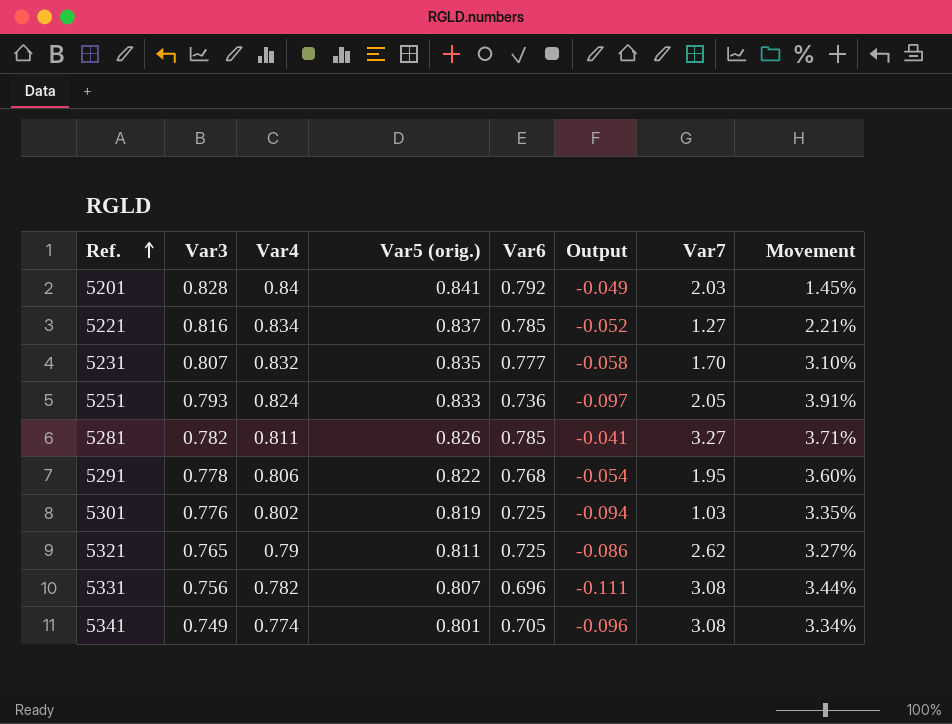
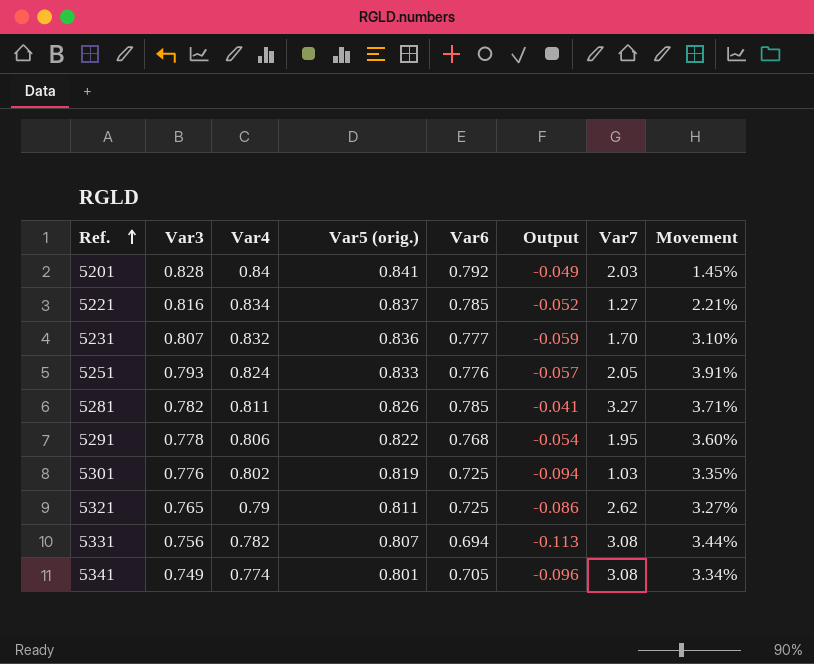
5231 | Var5 (orig.): 0.835 -> 0.836
5231 | Output: -0.058 -> -0.059
5251 | Var6: 0.736 -> 0.776
5251 | Output: -0.097 -> -0.057
5331 | Var6: 0.696 -> 0.694
5331 | Output: -0.111 -> -0.113

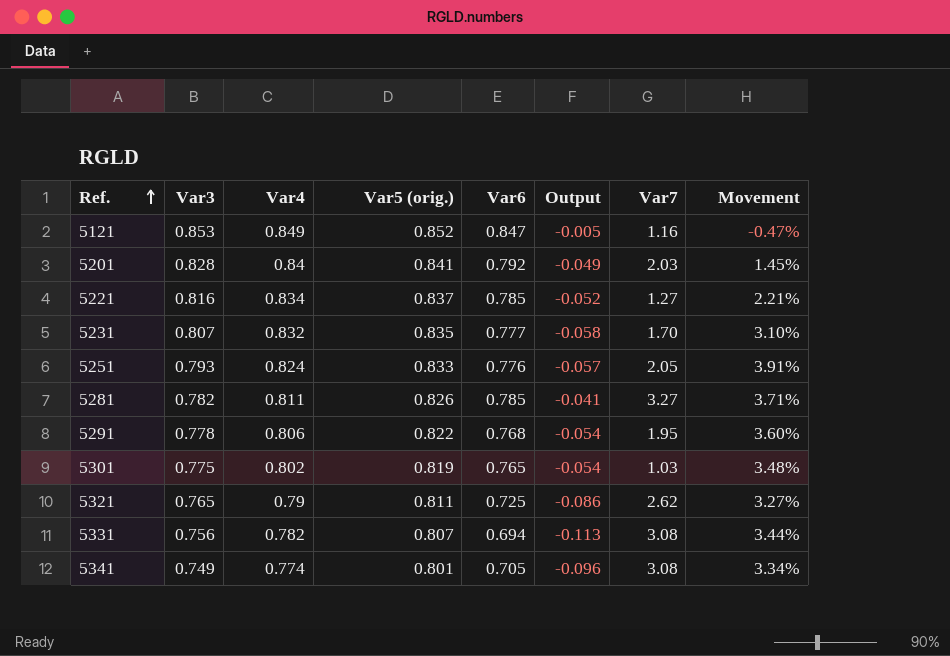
row 5121: none -> 0.853 | 0.849 | 0.852 | 0.847 | -0.005 | 1.16 | -0.47%
5231 | Var5 (orig.): 0.836 -> 0.835
5231 | Output: -0.059 -> -0.058
5301 | Var3: 0.776 -> 0.775
5301 | Var6: 0.725 -> 0.765
5301 | Output: -0.094 -> -0.054
5301 | Movement: 3.35% -> 3.48%

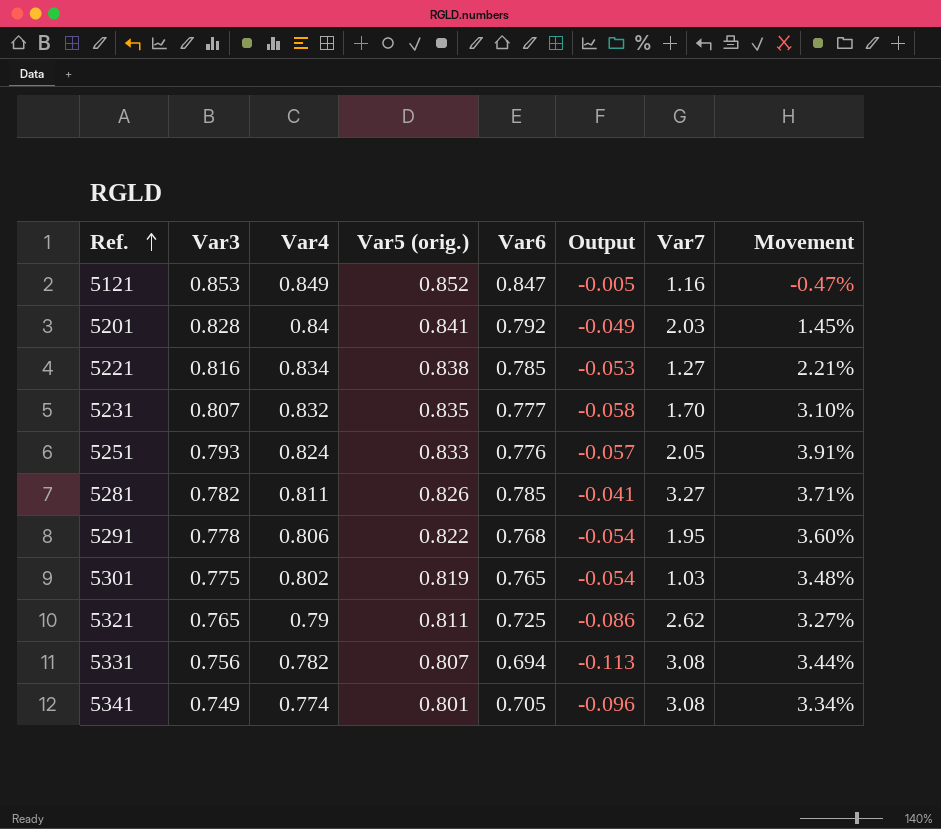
5221 | Var5 (orig.): 0.837 -> 0.838
5221 | Output: -0.052 -> -0.053

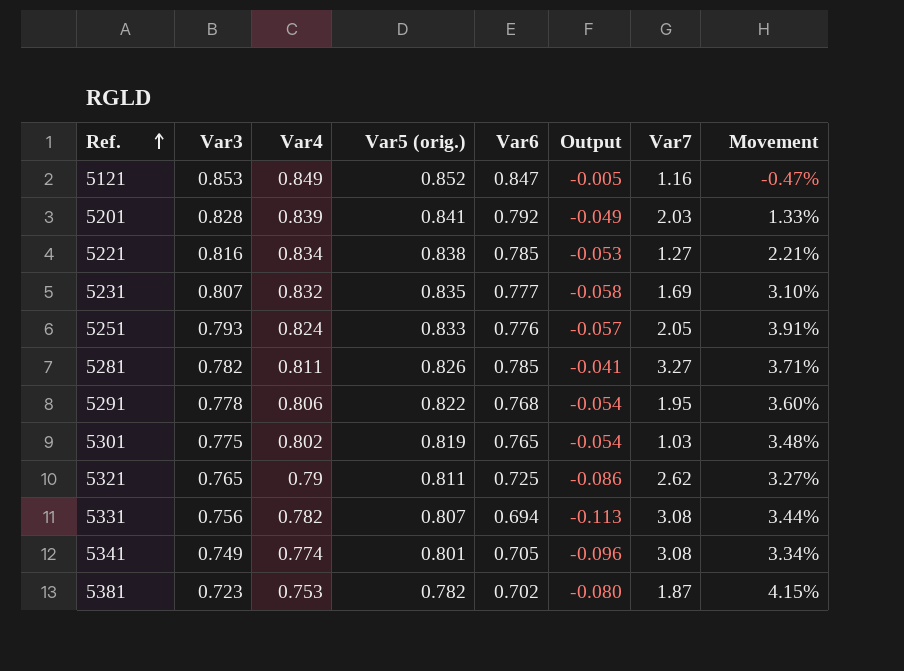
5201 | Var4: 0.84 -> 0.839
5201 | Movement: 1.45% -> 1.33%
5231 | Var7: 1.70 -> 1.69
row 5381: none -> 0.723 | 0.753 | 0.782 | 0.702 | -0.080 | 1.87 | 4.15%

